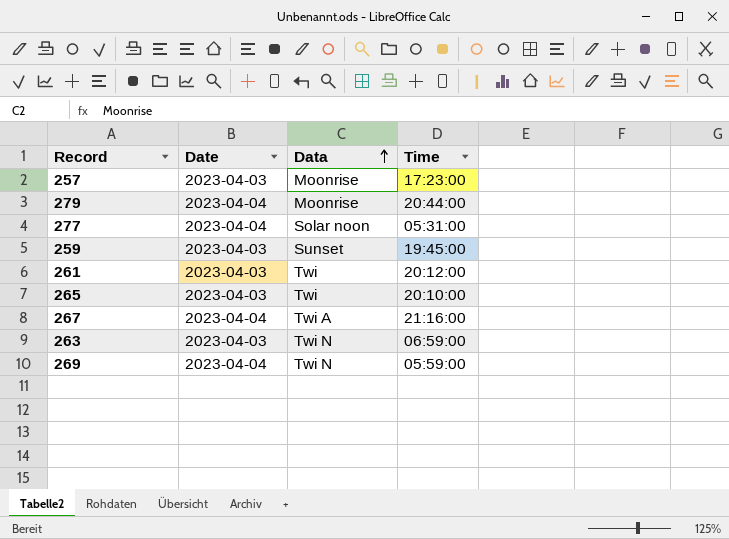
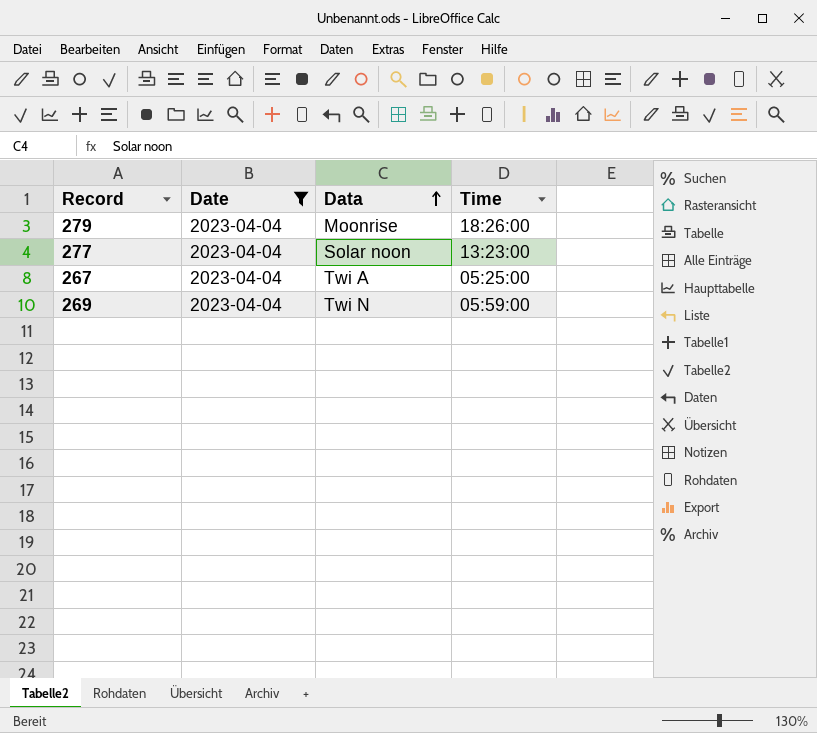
filter: none -> Date = 2023-04-04
279 | Time: 20:44:00 -> 18:26:00
277 | Time: 05:31:00 -> 13:23:00
267 | Time: 21:16:00 -> 05:25:00

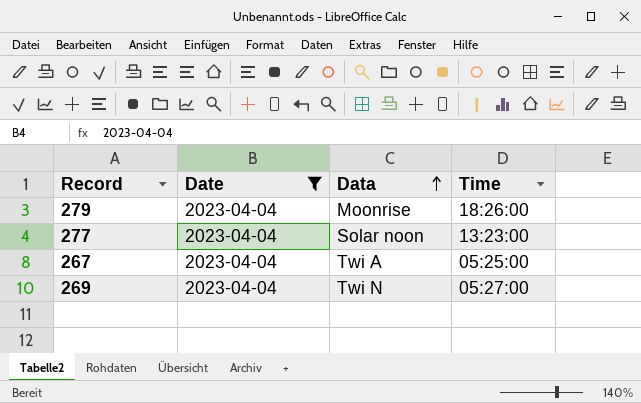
269 | Time: 05:59:00 -> 05:27:00

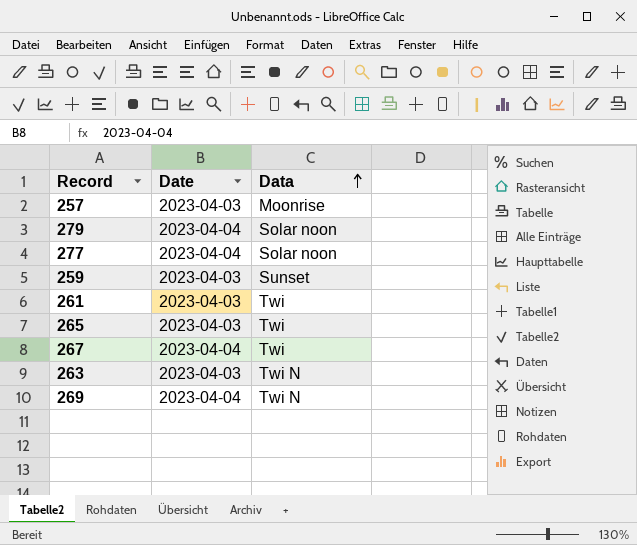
filter: Date = 2023-04-04 -> none
column Time | position: 4 -> none
279 | Data: Moonrise -> Solar noon
267 | Data: Twi A -> Twi

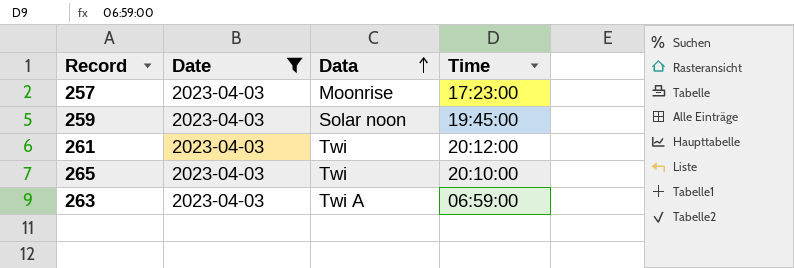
filter: none -> Date = 2023-04-03
column Time | position: none -> 4
259 | Data: Sunset -> Solar noon
263 | Data: Twi N -> Twi A

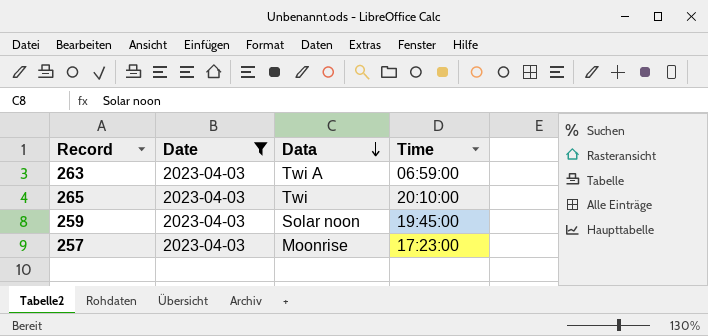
row order: Data ascending -> Data descending
row 261: 2023-04-03 | Twi | 20:12:00 -> none

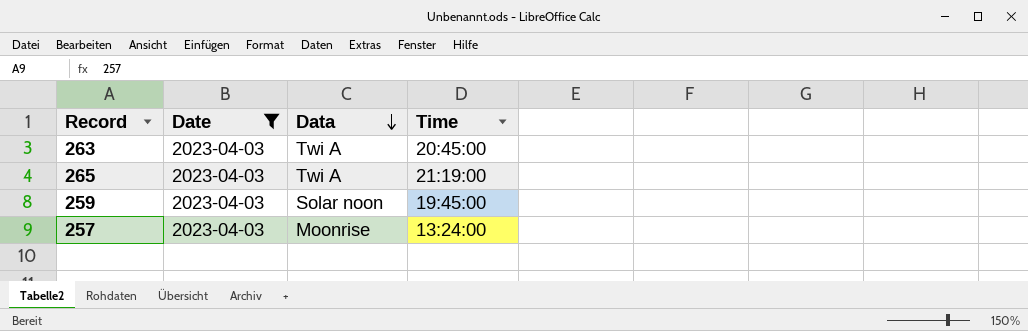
263 | Time: 06:59:00 -> 20:45:00
265 | Data: Twi -> Twi A
265 | Time: 20:10:00 -> 21:19:00
257 | Time: 17:23:00 -> 13:24:00

